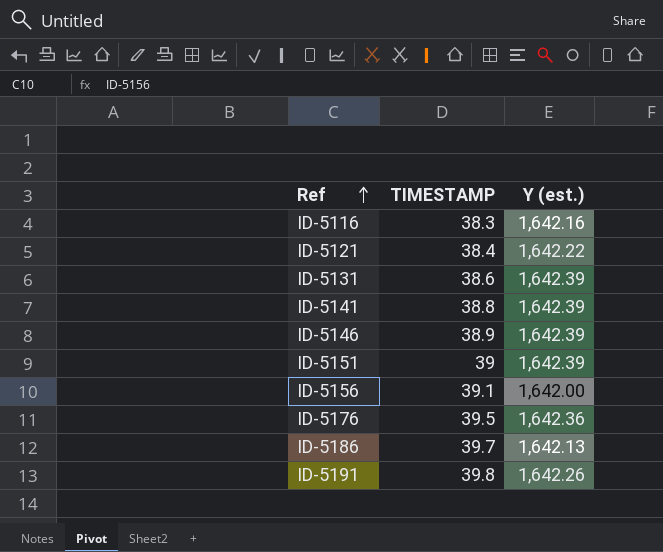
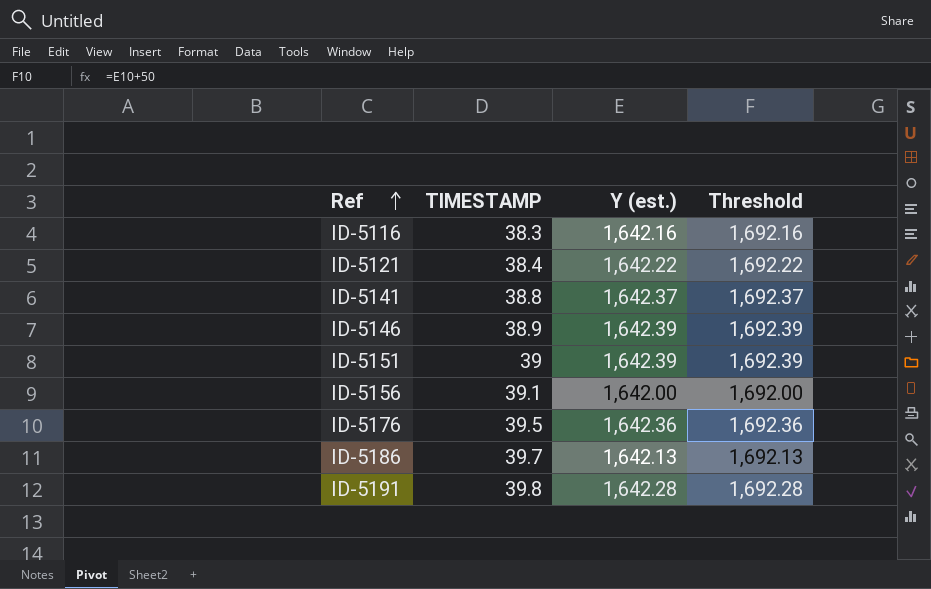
column Threshold | formula: none -> [Y (est.)] + 50
row ID-5131: 38.6 | 1,642.39 -> none
ID-5141 | Y (est.): 1,642.39 -> 1,642.37
ID-5191 | Y (est.): 1,642.26 -> 1,642.28

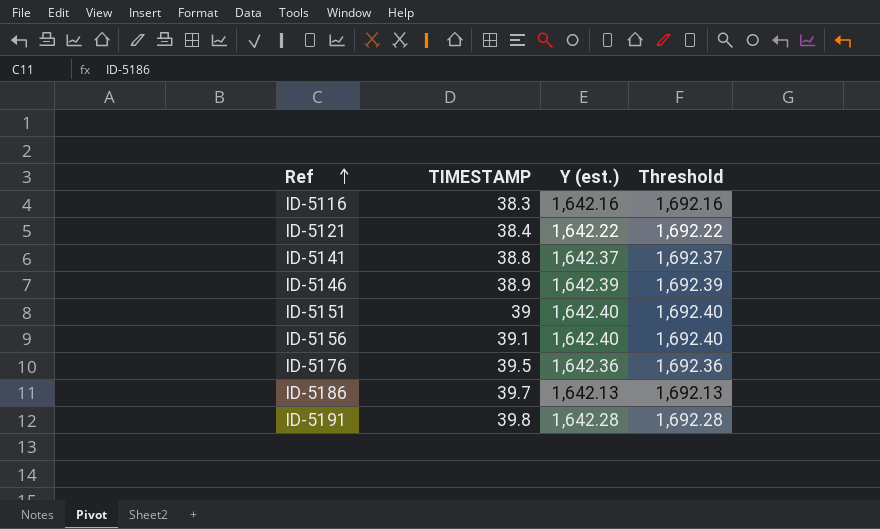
ID-5151 | Y (est.): 1,642.39 -> 1,642.40
ID-5151 | Threshold: 1,692.39 -> 1,692.40
ID-5156 | Y (est.): 1,642.00 -> 1,642.40
ID-5156 | Threshold: 1,692.00 -> 1,692.40

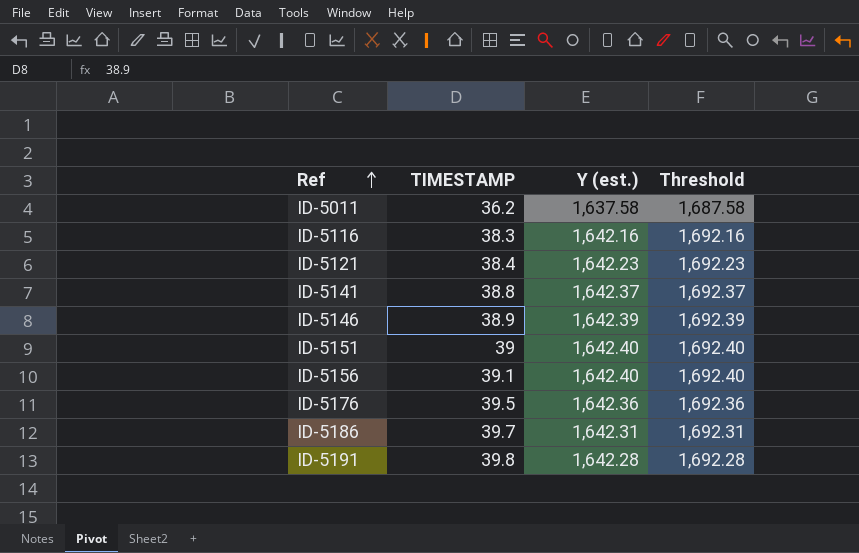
row ID-5011: none -> 36.2 | 1,637.58 | 1,687.58
ID-5121 | Y (est.): 1,642.22 -> 1,642.23
ID-5121 | Threshold: 1,692.22 -> 1,692.23
ID-5186 | Y (est.): 1,642.13 -> 1,642.31
ID-5186 | Threshold: 1,692.13 -> 1,692.31

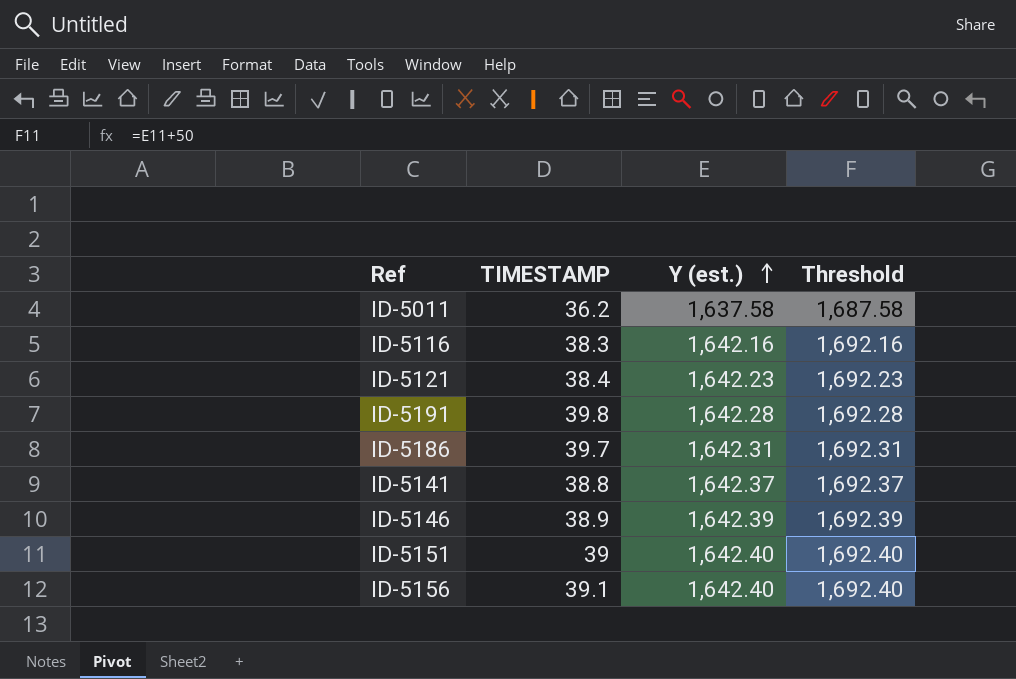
row order: Ref ascending -> Y (est.) ascending
row ID-5176: 39.5 | 1,642.36 | 1,692.36 -> none

